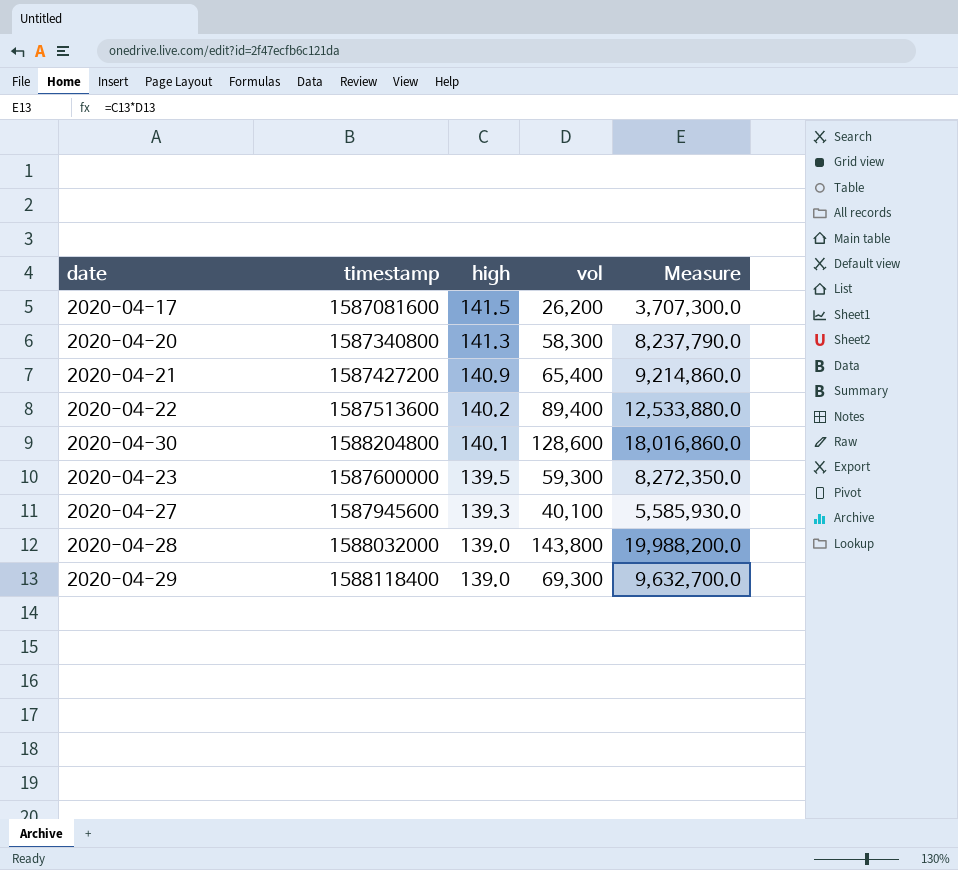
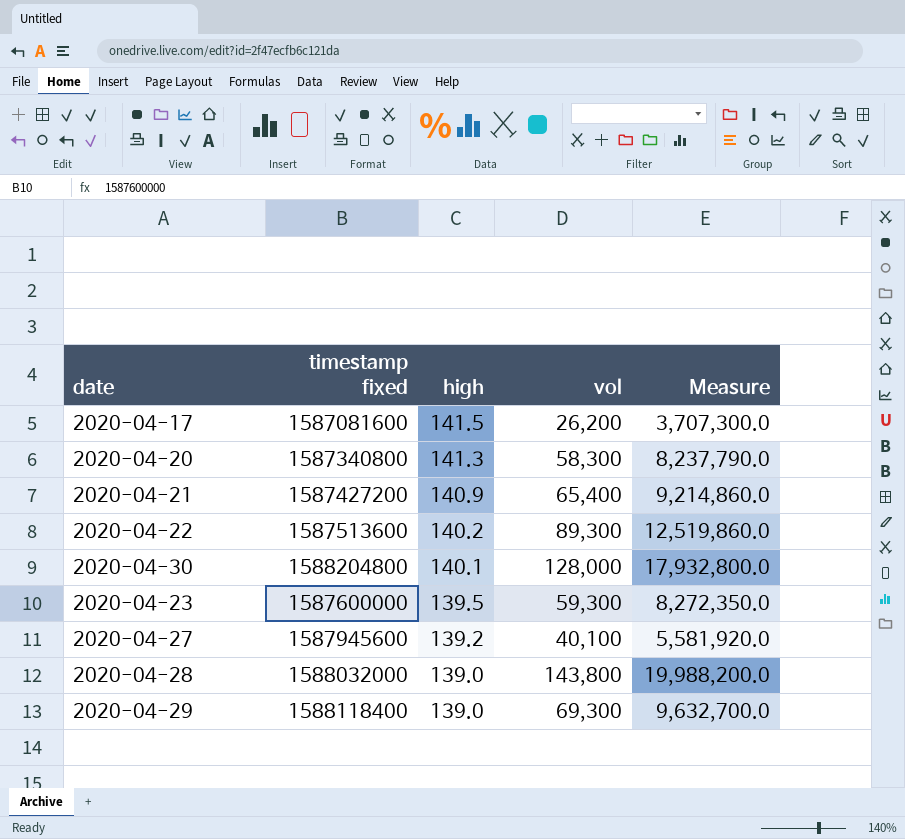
column name: timestamp -> timestamp fixed
2020-04-22 | vol: 89,400 -> 89,300
2020-04-22 | Measure: 12,533,880.0 -> 12,519,860.0
2020-04-30 | vol: 128,600 -> 128,000
2020-04-30 | Measure: 18,016,860.0 -> 17,932,800.0
2020-04-27 | high: 139.3 -> 139.2
2020-04-27 | Measure: 5,585,930.0 -> 5,581,920.0

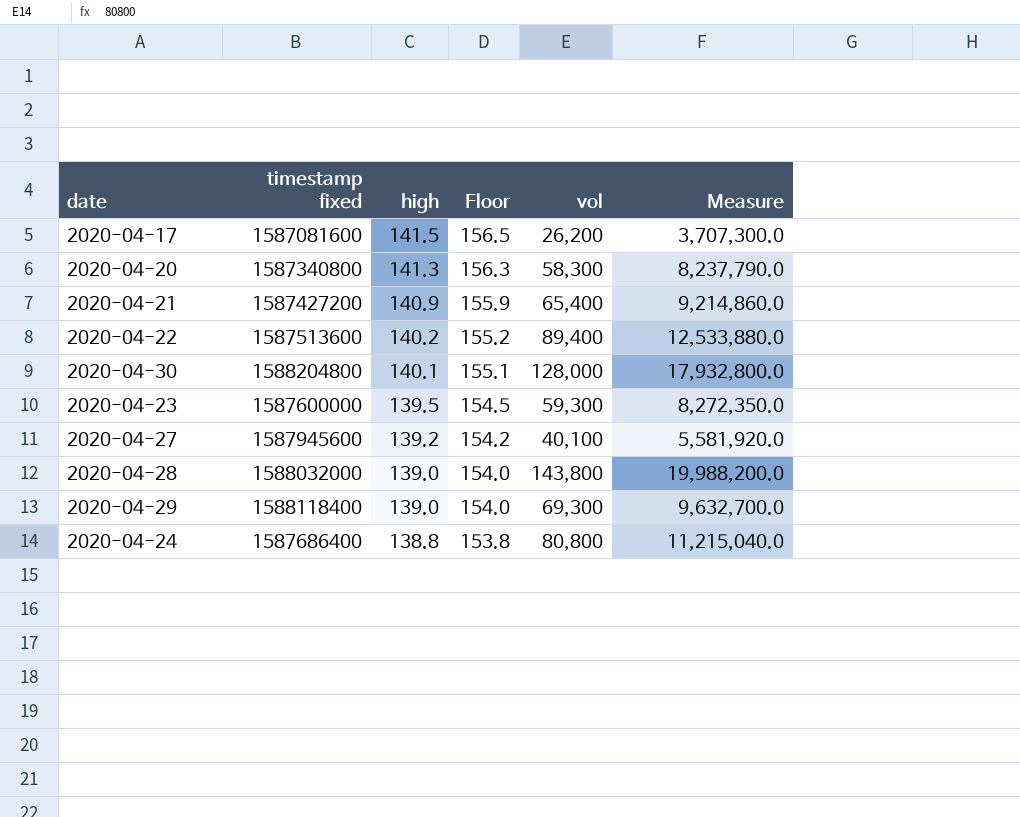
column Floor | formula: none -> [high] + 15
2020-04-22 | vol: 89,300 -> 89,400
2020-04-22 | Measure: 12,519,860.0 -> 12,533,880.0
row 2020-04-24: none -> 1587686400 | 138.8 | 153.8 | 80,800 | 11,215,040.0

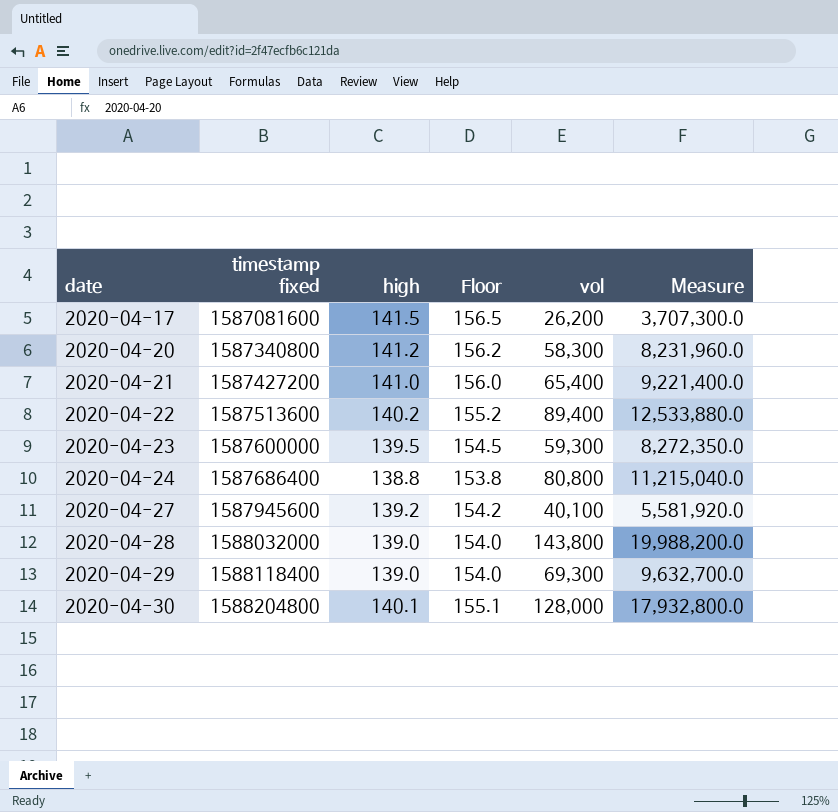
row order: high descending -> date ascending
2020-04-20 | high: 141.3 -> 141.2
2020-04-20 | Floor: 156.3 -> 156.2
2020-04-20 | Measure: 8,237,790.0 -> 8,231,960.0
2020-04-21 | high: 140.9 -> 141.0
2020-04-21 | Floor: 155.9 -> 156.0
2020-04-21 | Measure: 9,214,860.0 -> 9,221,400.0

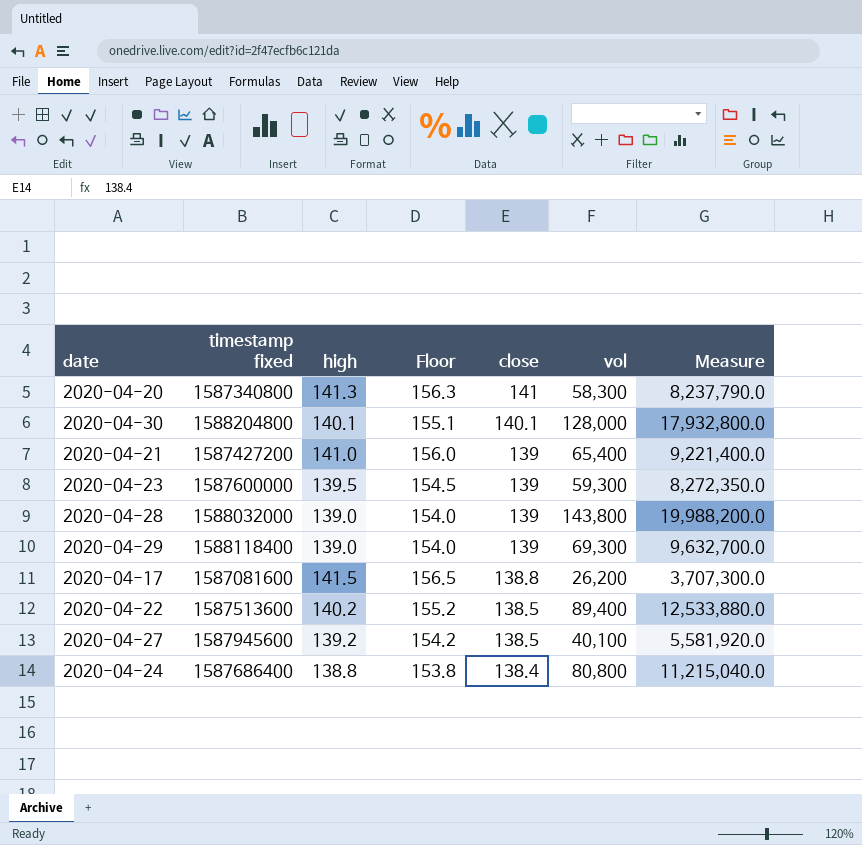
row order: date ascending -> close descending
column close | position: none -> 5
2020-04-20 | high: 141.2 -> 141.3
2020-04-20 | Floor: 156.2 -> 156.3
2020-04-20 | Measure: 8,231,960.0 -> 8,237,790.0

